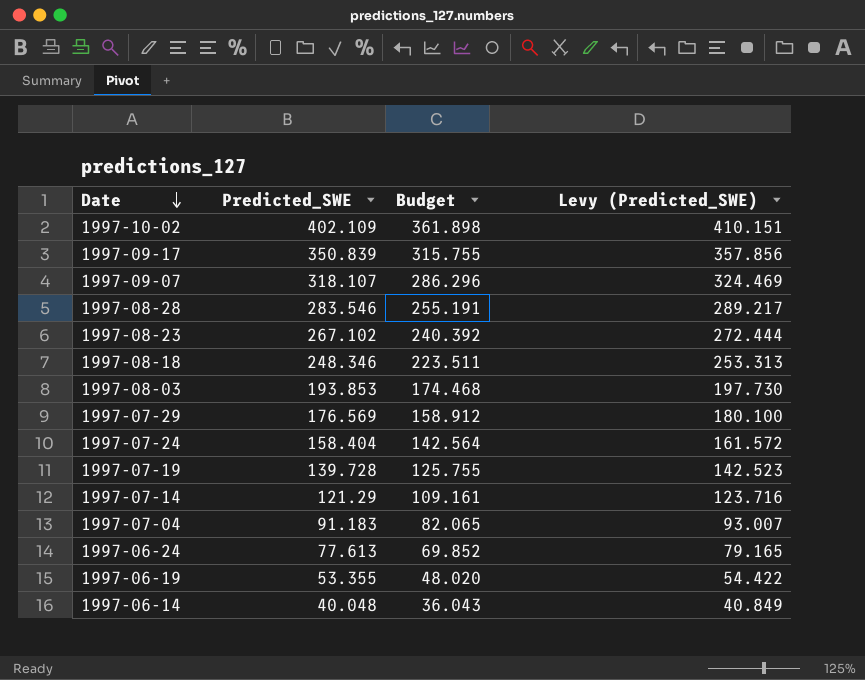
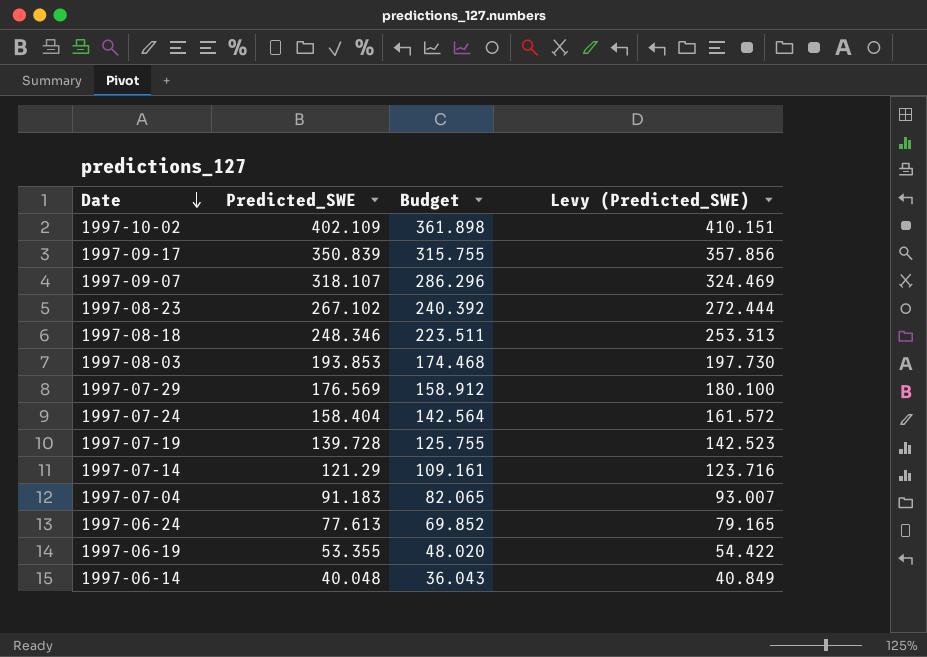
row 1997-08-28: 283.546 | 255.191 | 289.217 -> none

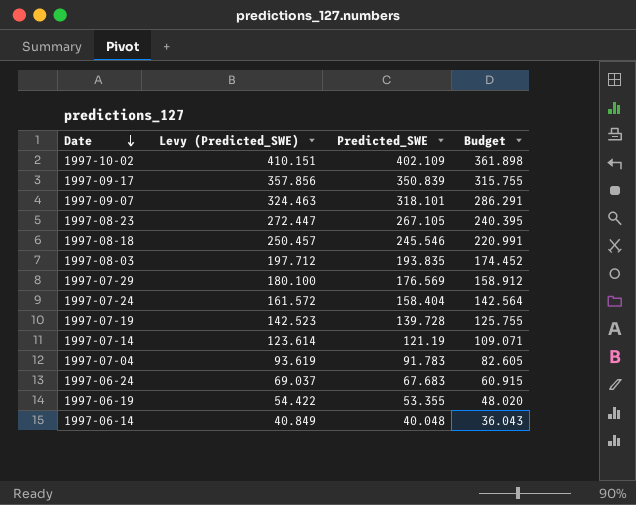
column Levy (Predicted_SWE) | position: 4 -> 2
1997-09-07 | Levy (Predicted_SWE): 324.469 -> 324.463
1997-09-07 | Predicted_SWE: 318.107 -> 318.101
1997-09-07 | Budget: 286.296 -> 286.291
1997-08-23 | Levy (Predicted_SWE): 272.444 -> 272.447
1997-08-23 | Predicted_SWE: 267.102 -> 267.105
1997-08-23 | Budget: 240.392 -> 240.395
1997-08-18 | Levy (Predicted_SWE): 253.313 -> 250.457
1997-08-18 | Predicted_SWE: 248.346 -> 245.546
1997-08-18 | Budget: 223.511 -> 220.991
1997-08-03 | Levy (Predicted_SWE): 197.730 -> 197.712
1997-08-03 | Predicted_SWE: 193.853 -> 193.835
1997-08-03 | Budget: 174.468 -> 174.452
1997-07-14 | Levy (Predicted_SWE): 123.716 -> 123.614
1997-07-14 | Predicted_SWE: 121.29 -> 121.19
1997-07-14 | Budget: 109.161 -> 109.071
1997-07-04 | Levy (Predicted_SWE): 93.007 -> 93.619
1997-07-04 | Predicted_SWE: 91.183 -> 91.783
1997-07-04 | Budget: 82.065 -> 82.605
1997-06-24 | Levy (Predicted_SWE): 79.165 -> 69.037
1997-06-24 | Predicted_SWE: 77.613 -> 67.683
1997-06-24 | Budget: 69.852 -> 60.915

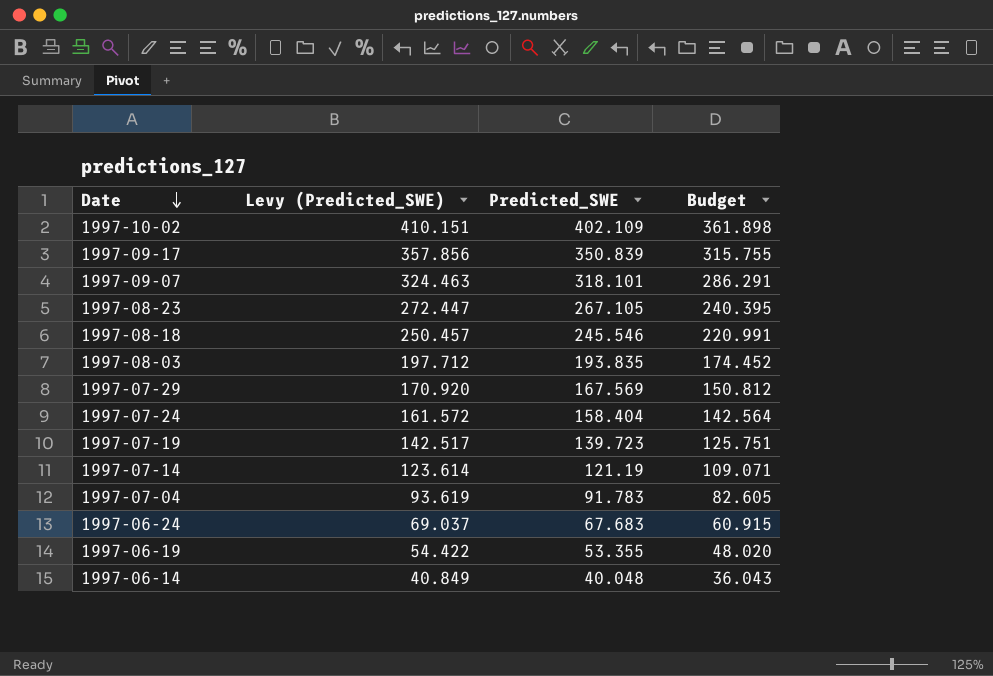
1997-07-29 | Levy (Predicted_SWE): 180.100 -> 170.920
1997-07-29 | Predicted_SWE: 176.569 -> 167.569
1997-07-29 | Budget: 158.912 -> 150.812
1997-07-19 | Levy (Predicted_SWE): 142.523 -> 142.517
1997-07-19 | Predicted_SWE: 139.728 -> 139.723
1997-07-19 | Budget: 125.755 -> 125.751

